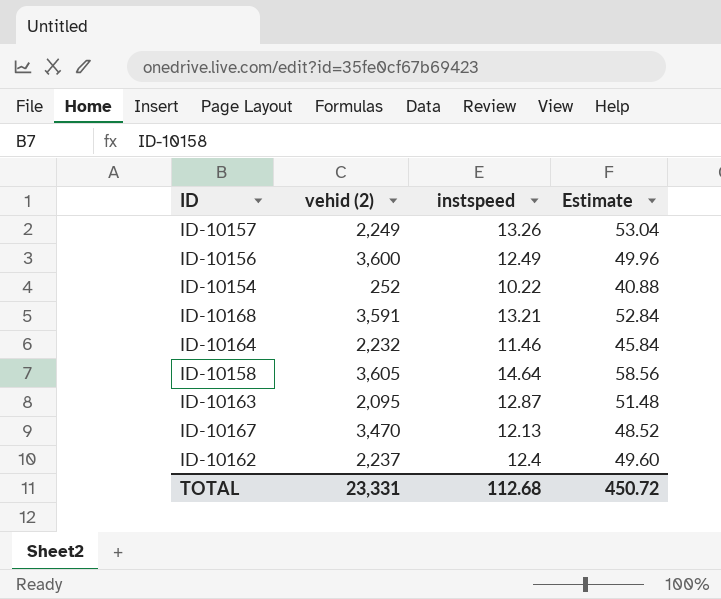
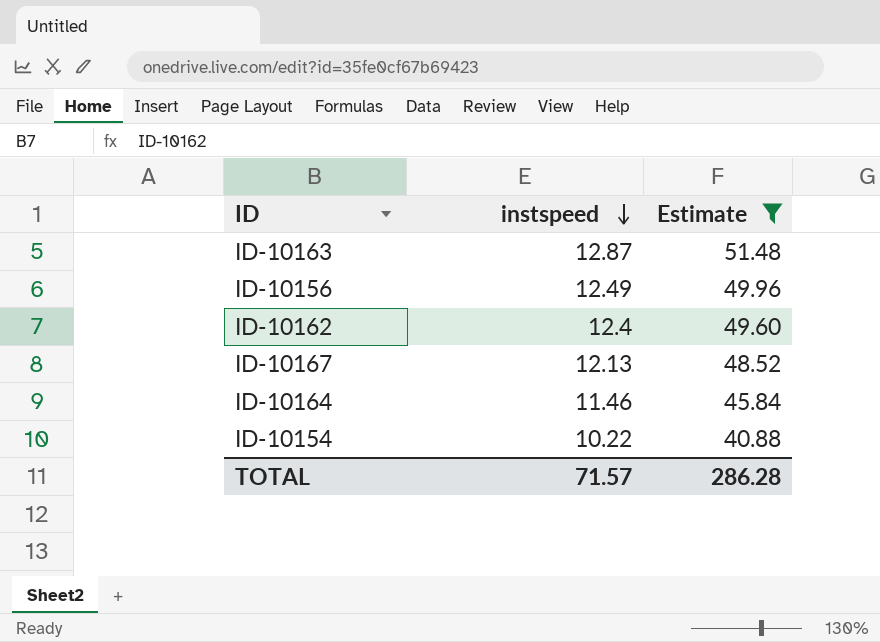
filter: none -> Estimate <= 51.48
row order: none -> instspeed descending
column vehid (2) | position: 2 -> none
TOTAL | instspeed: 112.68 -> 71.57
TOTAL | Estimate: 450.72 -> 286.28

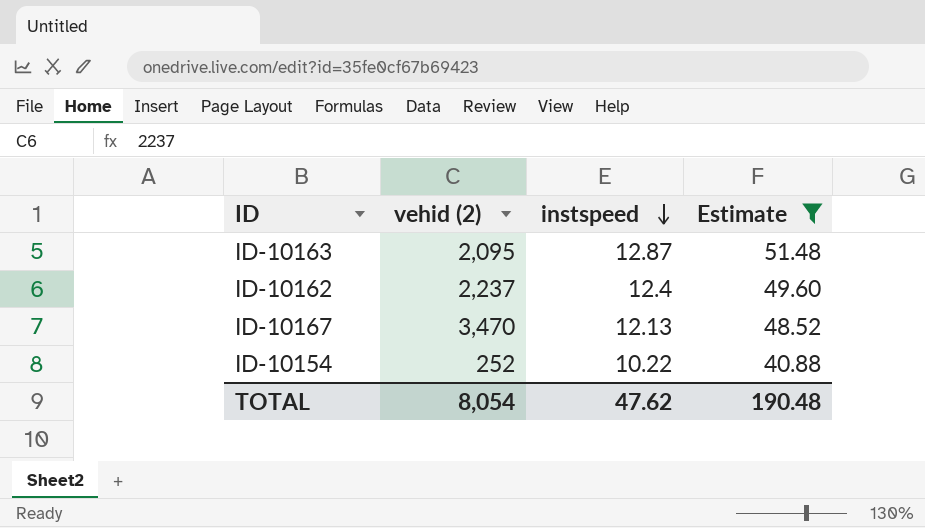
column vehid (2) | position: none -> 2
row ID-10156: 12.49 | 49.96 -> none
row ID-10164: 11.46 | 45.84 -> none
TOTAL | instspeed: 71.57 -> 47.62
TOTAL | Estimate: 286.28 -> 190.48

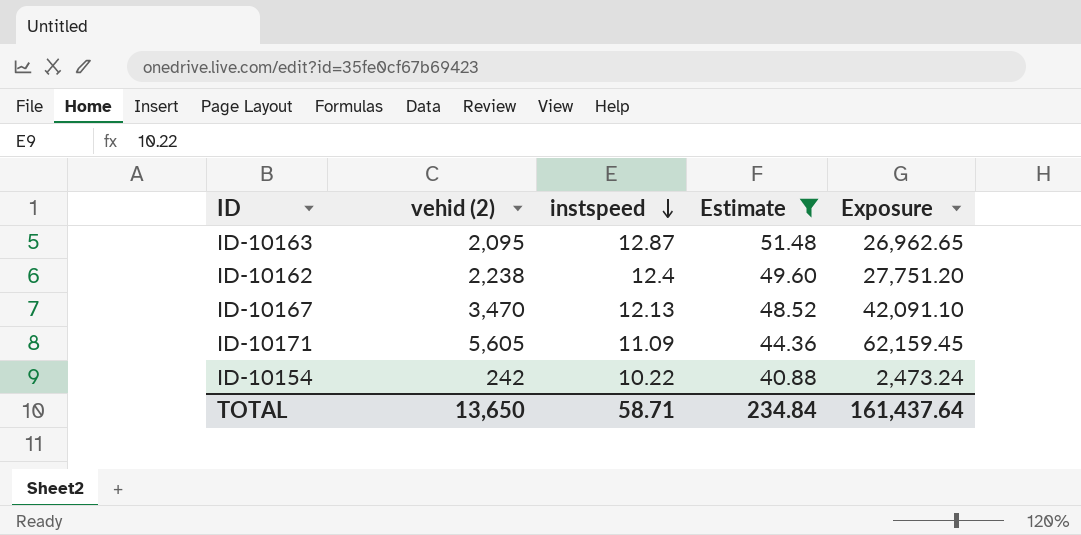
column Exposure | formula: none -> [vehid (2)] * [instspeed]
ID-10162 | vehid (2): 2,237 -> 2,238
row ID-10171: none -> 5,605 | 11.09 | 44.36 | 62,159.45
ID-10154 | vehid (2): 252 -> 242
TOTAL | vehid (2): 8,054 -> 13,650
TOTAL | instspeed: 47.62 -> 58.71
TOTAL | Estimate: 190.48 -> 234.84

